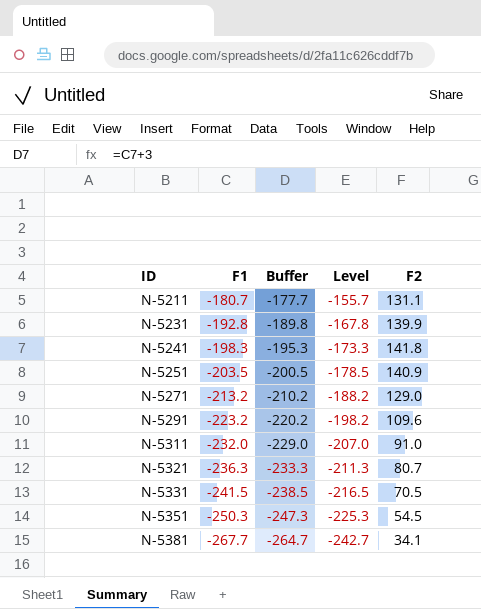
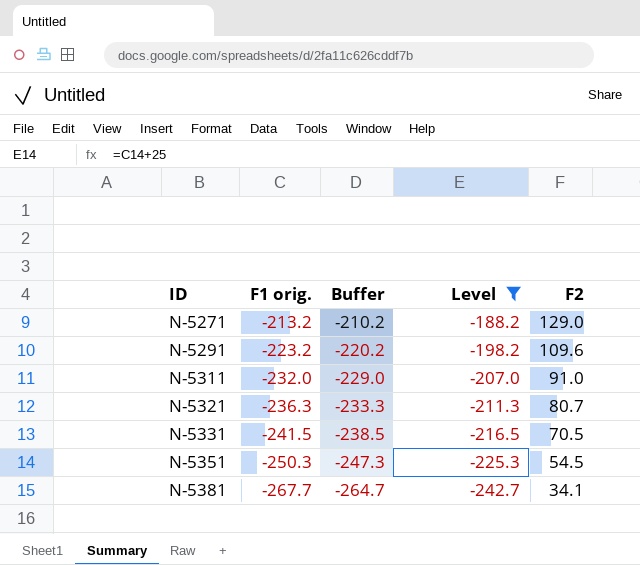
filter: none -> Level <= -188.2
column name: F1 -> F1 orig.

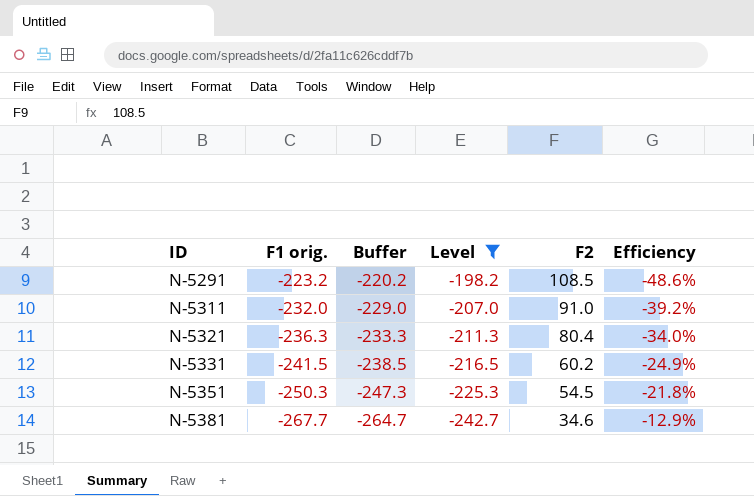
column Efficiency | formula: none -> [F2] / [F1 orig.]
row N-5271: -213.2 | -210.2 | -188.2 | 129.0 -> none
N-5291 | F2: 109.6 -> 108.5
N-5321 | F2: 80.7 -> 80.4
N-5331 | F2: 70.5 -> 60.2
N-5381 | F2: 34.1 -> 34.6

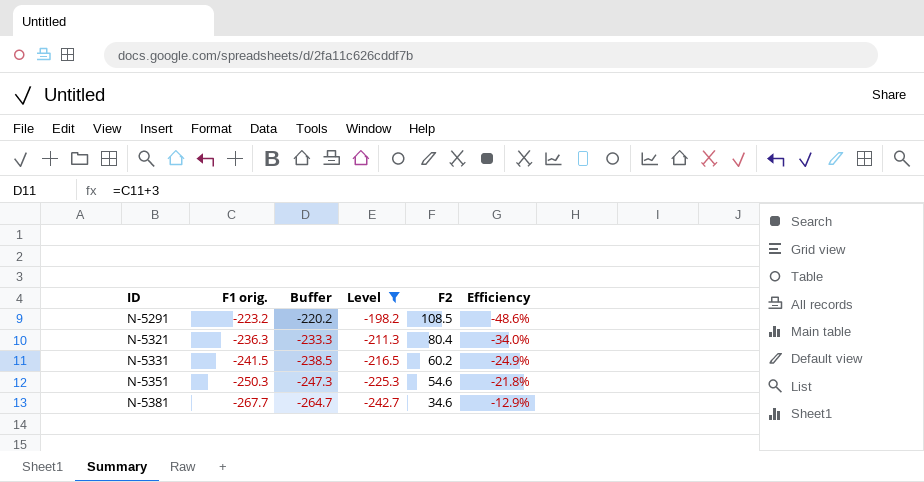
row N-5311: -232.0 | -229.0 | -207.0 | 91.0 | -39.2% -> none
N-5351 | F2: 54.5 -> 54.6

